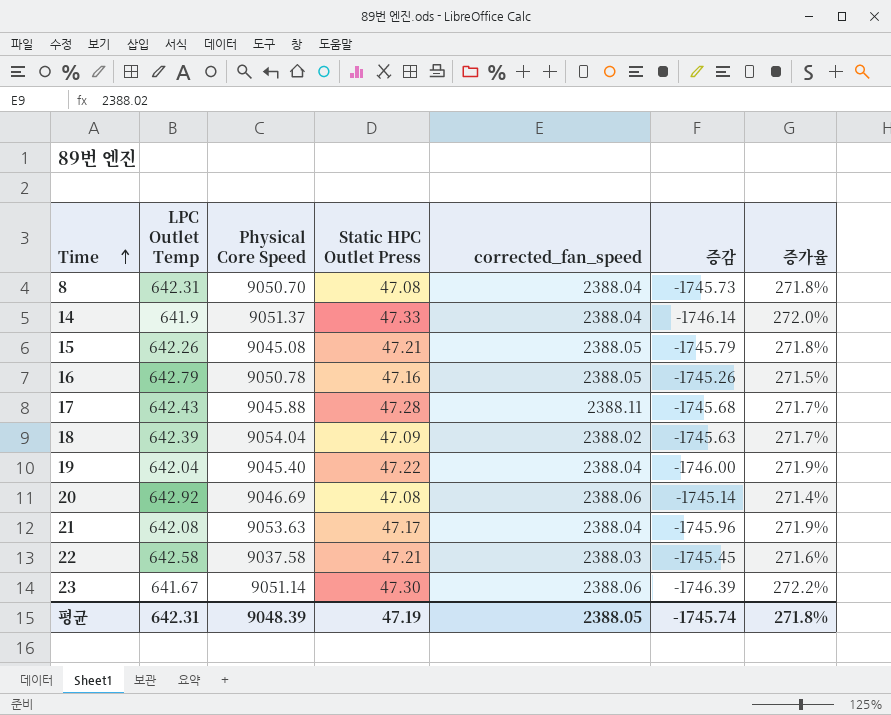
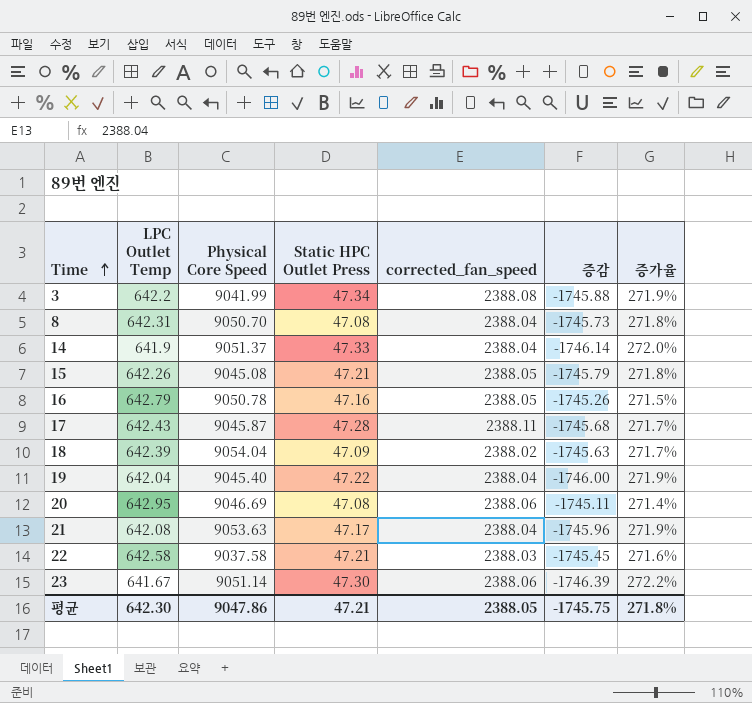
row 3: none -> 642.2 | 9041.99 | 47.34 | 2388.08 | -1745.88 | 271.9%
17 | Physical Core Speed: 9045.88 -> 9045.87
20 | LPC Outlet Temp: 642.92 -> 642.95
20 | 증감: -1745.14 -> -1745.11
평균 | LPC Outlet Temp: 642.31 -> 642.30
평균 | Physical Core Speed: 9048.39 -> 9047.86
평균 | Static HPC Outlet Press: 47.19 -> 47.21
평균 | 증감: -1745.74 -> -1745.75

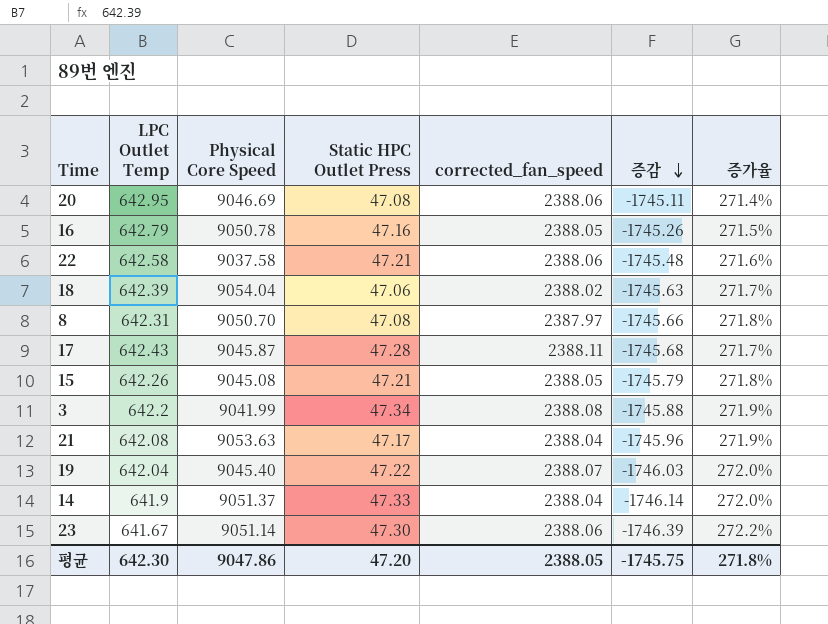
row order: Time ascending -> 증감 descending
22 | corrected_fan_speed: 2388.03 -> 2388.06
22 | 증감: -1745.45 -> -1745.48
18 | Static HPC Outlet Press: 47.09 -> 47.06
8 | corrected_fan_speed: 2388.04 -> 2387.97
8 | 증감: -1745.73 -> -1745.66
19 | corrected_fan_speed: 2388.04 -> 2388.07
19 | 증감: -1746.00 -> -1746.03
19 | 증가율: 271.9% -> 272.0%
평균 | Static HPC Outlet Press: 47.21 -> 47.20

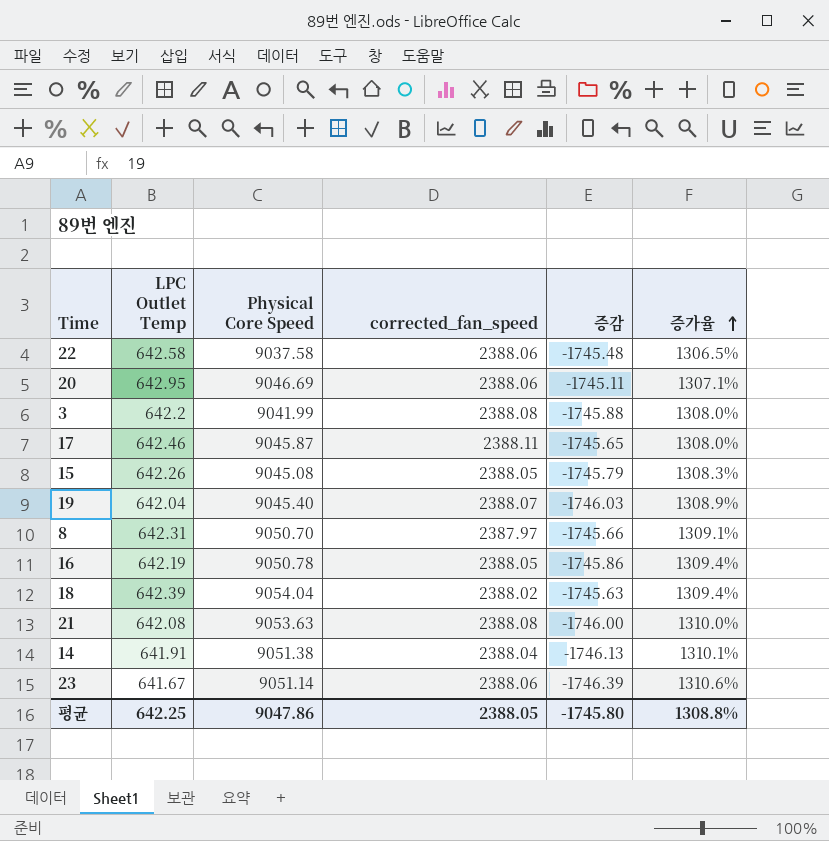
row order: 증감 descending -> 증가율 ascending
column Static HPC Outlet Press | position: 4 -> none
column 증가율 | formula: ([corrected_fan_speed] - [LPC Outlet Temp]) / [LPC Outlet Temp] -> ([Physical Core Speed] - [LPC Outlet Temp]) / [LPC Outlet Temp]
17 | LPC Outlet Temp: 642.43 -> 642.46
17 | 증감: -1745.68 -> -1745.65
16 | LPC Outlet Temp: 642.79 -> 642.19
16 | 증감: -1745.26 -> -1745.86
21 | corrected_fan_speed: 2388.04 -> 2388.08
21 | 증감: -1745.96 -> -1746.00
14 | LPC Outlet Temp: 641.9 -> 641.91
14 | Physical Core Speed: 9051.37 -> 9051.38
14 | 증감: -1746.14 -> -1746.13
평균 | LPC Outlet Temp: 642.30 -> 642.25
평균 | 증감: -1745.75 -> -1745.80
평균 | 증가율: 271.8% -> 1308.8%

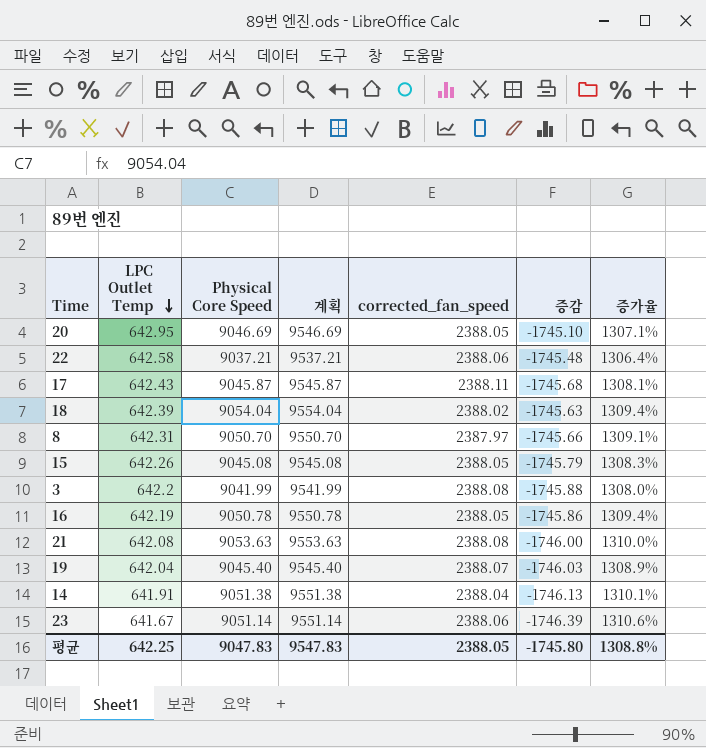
row order: 증가율 ascending -> LPC Outlet Temp descending
column 계획 | formula: none -> [Physical Core Speed] + 500
20 | corrected_fan_speed: 2388.06 -> 2388.05
20 | 증감: -1745.11 -> -1745.10
22 | Physical Core Speed: 9037.58 -> 9037.21
22 | 증가율: 1306.5% -> 1306.4%
17 | LPC Outlet Temp: 642.46 -> 642.43
17 | 증감: -1745.65 -> -1745.68
17 | 증가율: 1308.0% -> 1308.1%
평균 | Physical Core Speed: 9047.86 -> 9047.83

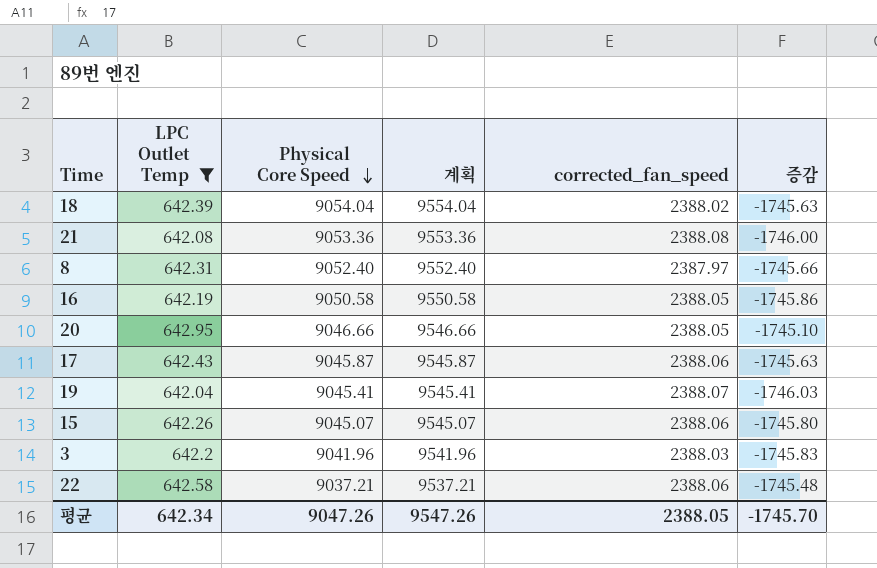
filter: none -> LPC Outlet Temp >= 642.04
row order: LPC Outlet Temp descending -> Physical Core Speed descending
column 증가율 | formula: ([Physical Core Speed] - [LPC Outlet Temp]) / [LPC Outlet Temp] -> none
21 | Physical Core Speed: 9053.63 -> 9053.36
21 | 계획: 9553.63 -> 9553.36
8 | Physical Core Speed: 9050.70 -> 9052.40
8 | 계획: 9550.70 -> 9552.40
16 | Physical Core Speed: 9050.78 -> 9050.58
16 | 계획: 9550.78 -> 9550.58
20 | Physical Core Speed: 9046.69 -> 9046.66
20 | 계획: 9546.69 -> 9546.66
17 | corrected_fan_speed: 2388.11 -> 2388.06
17 | 증감: -1745.68 -> -1745.63
19 | Physical Core Speed: 9045.40 -> 9045.41
19 | 계획: 9545.40 -> 9545.41
15 | Physical Core Speed: 9045.08 -> 9045.07
15 | 계획: 9545.08 -> 9545.07
15 | corrected_fan_speed: 2388.05 -> 2388.06
15 | 증감: -1745.79 -> -1745.80
3 | Physical Core Speed: 9041.99 -> 9041.96
3 | 계획: 9541.99 -> 9541.96
3 | corrected_fan_speed: 2388.08 -> 2388.03
3 | 증감: -1745.88 -> -1745.83
평균 | LPC Outlet Temp: 642.25 -> 642.34
평균 | Physical Core Speed: 9047.83 -> 9047.26
평균 | 계획: 9547.83 -> 9547.26
평균 | 증감: -1745.80 -> -1745.70

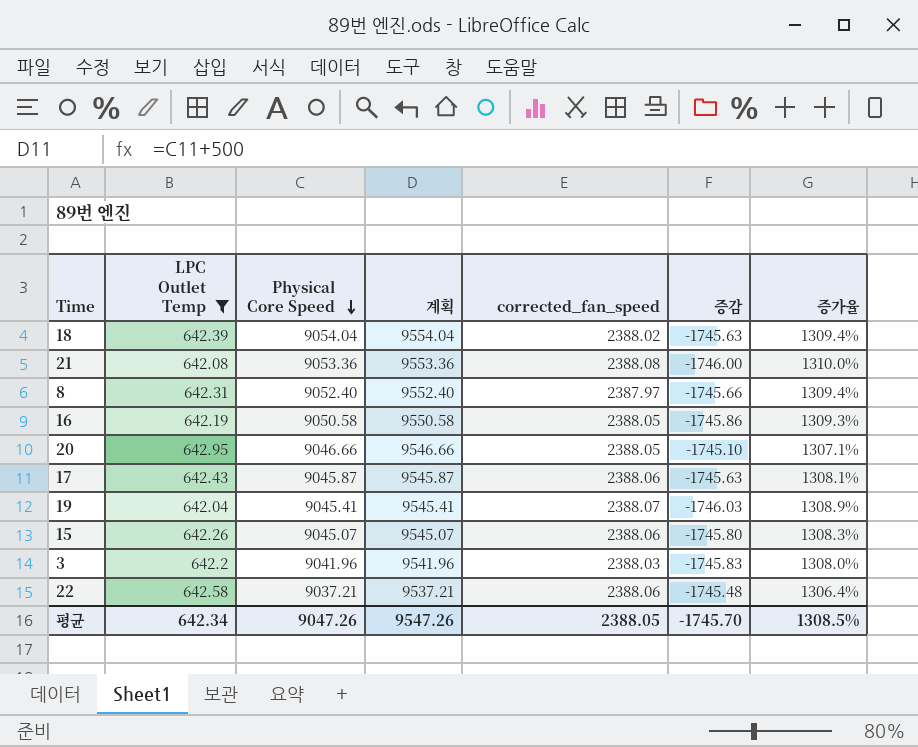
column 증가율 | formula: none -> ([Physical Core Speed] - [LPC Outlet Temp]) / [LPC Outlet Temp]

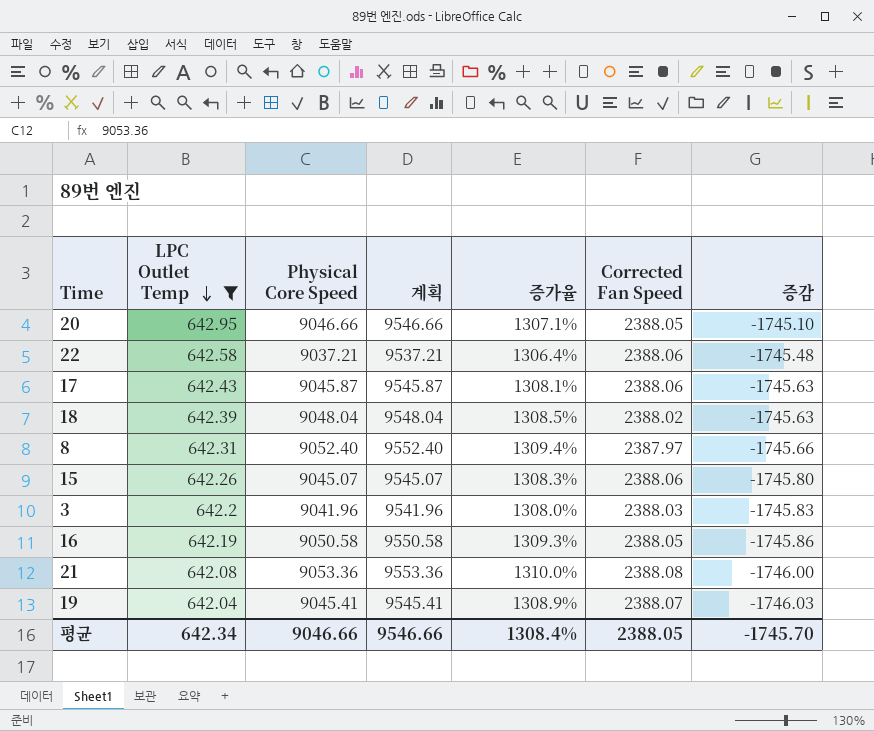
row order: Physical Core Speed descending -> LPC Outlet Temp descending
column 증가율 | position: 7 -> 5
column name: corrected_fan_speed -> Corrected Fan Speed
18 | Physical Core Speed: 9054.04 -> 9048.04
18 | 계획: 9554.04 -> 9548.04
18 | 증가율: 1309.4% -> 1308.5%
평균 | Physical Core Speed: 9047.26 -> 9046.66
평균 | 계획: 9547.26 -> 9546.66
평균 | 증가율: 1308.5% -> 1308.4%

